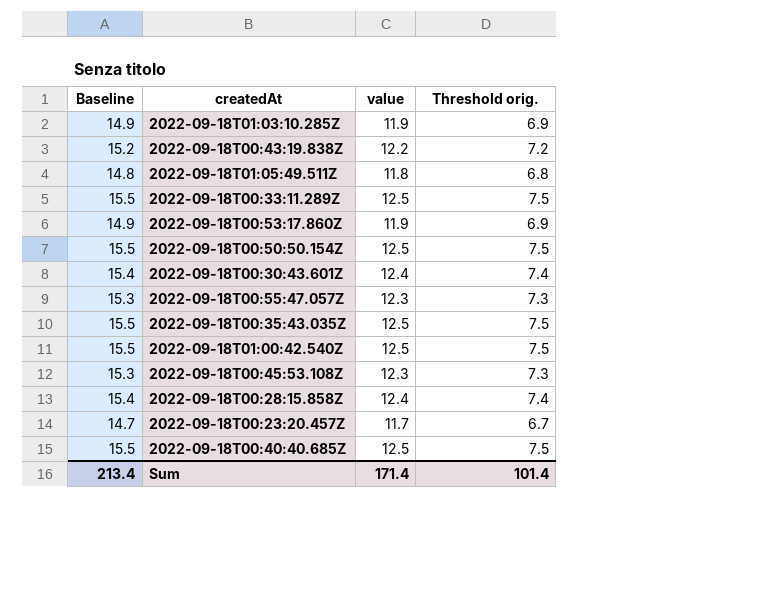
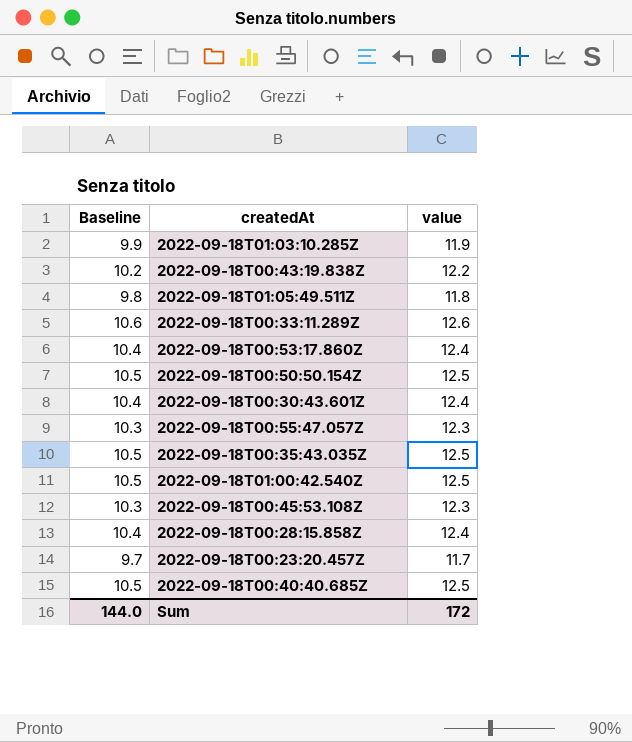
column Threshold orig. | formula: [value] - 5 -> none
column Baseline | formula: [value] + 3 -> [value] - 2
2022-09-18T00:33:11.289Z | value: 12.5 -> 12.6
2022-09-18T00:53:17.860Z | value: 11.9 -> 12.4
Sum | Baseline: 213.4 -> 144.0
Sum | value: 171.4 -> 172

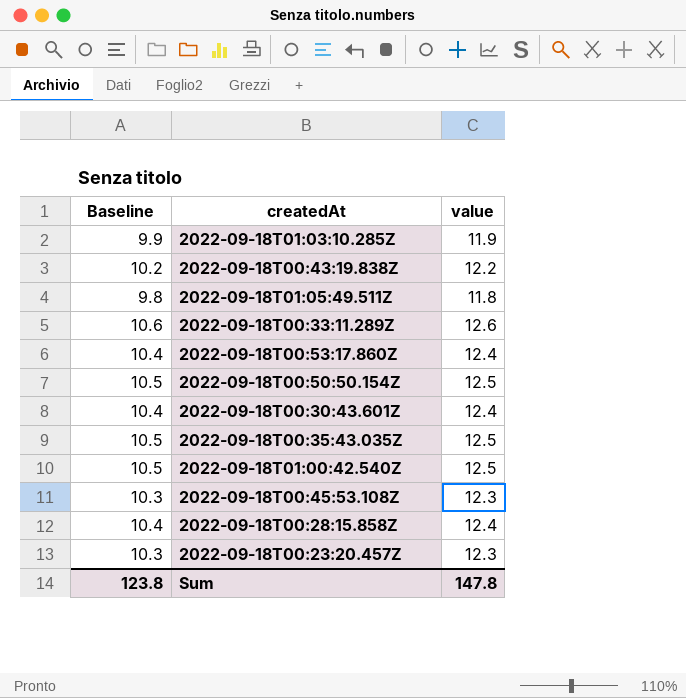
row 2022-09-18T00:55:47.057Z: 10.3 | 12.3 -> none
row 2022-09-18T00:40:40.685Z: 10.5 | 12.5 -> none
2022-09-18T00:23:20.457Z | Baseline: 9.7 -> 10.3
2022-09-18T00:23:20.457Z | value: 11.7 -> 12.3
Sum | Baseline: 144.0 -> 123.8
Sum | value: 172 -> 147.8

